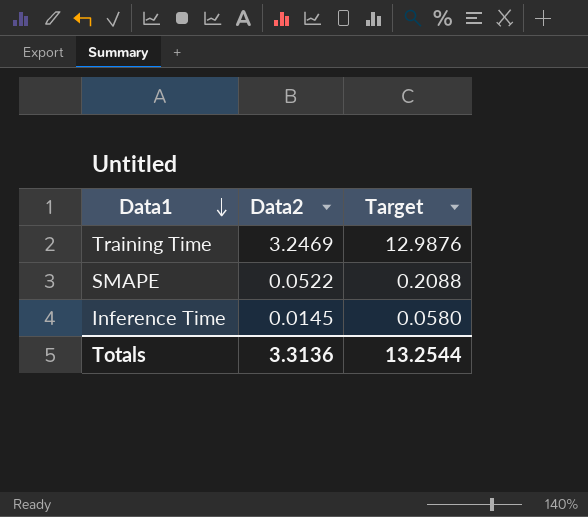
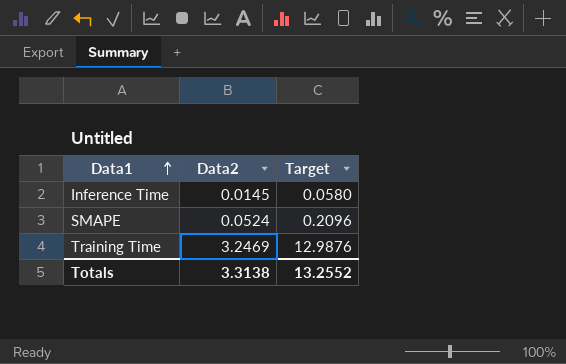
row order: Data1 descending -> Data1 ascending
SMAPE | Data2: 0.0522 -> 0.0524
SMAPE | Target: 0.2088 -> 0.2096
Totals | Data2: 3.3136 -> 3.3138
Totals | Target: 13.2544 -> 13.2552

